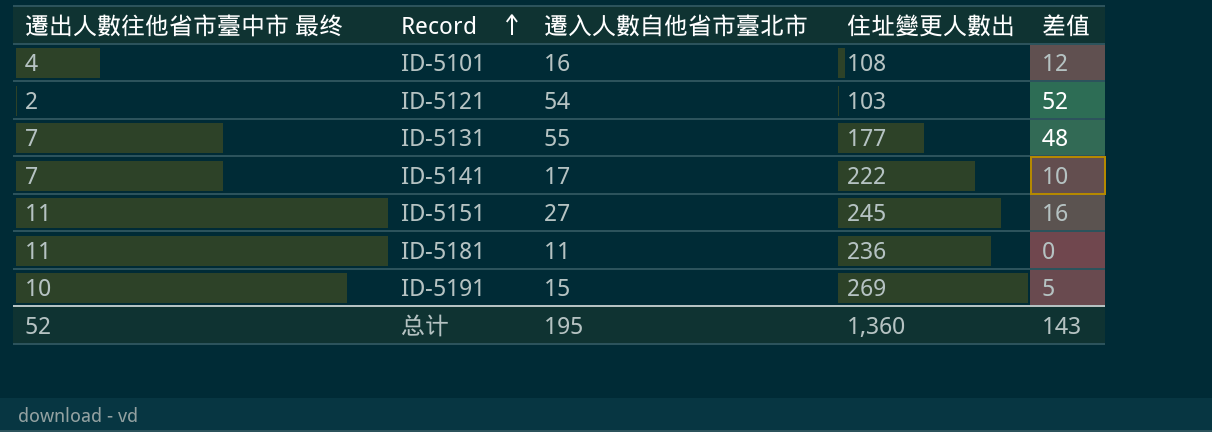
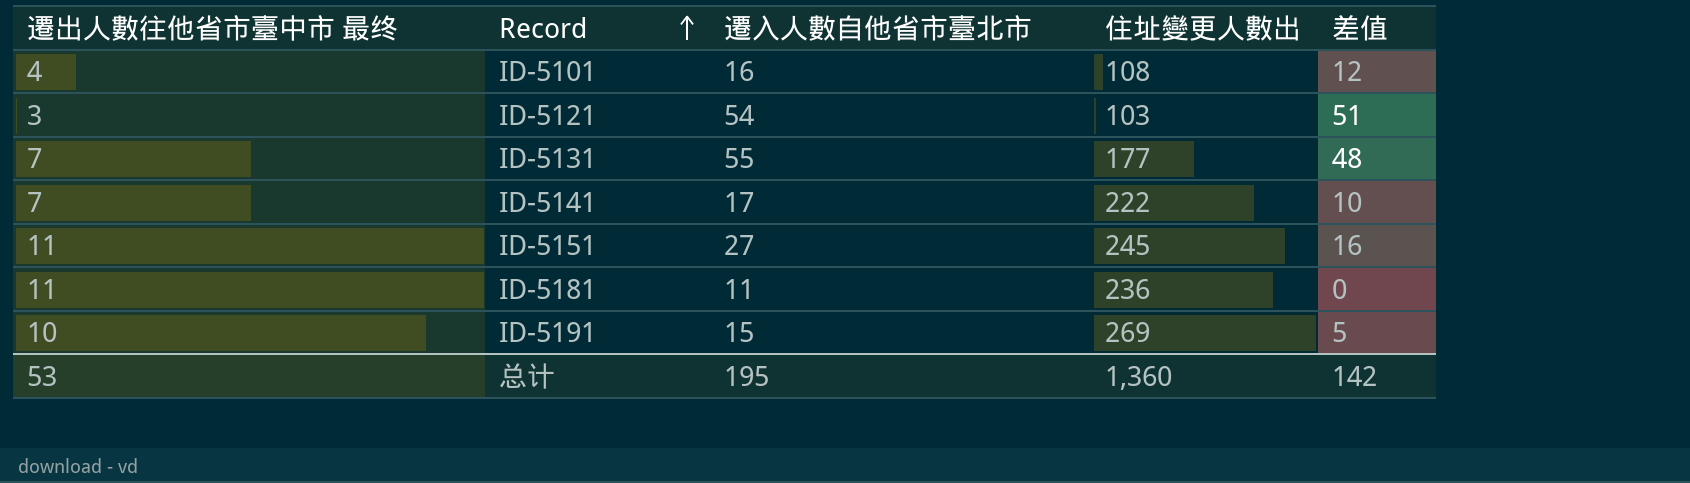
ID-5121 | 遷出人數往他省市臺中市 最终: 2 -> 3
ID-5121 | 差值: 52 -> 51
总计 | 遷出人數往他省市臺中市 最终: 52 -> 53
总计 | 差值: 143 -> 142

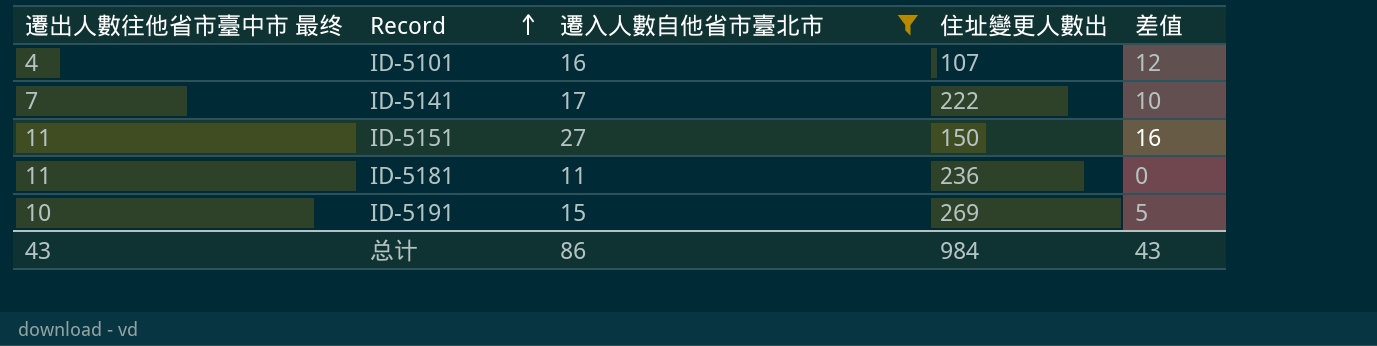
filter: none -> 遷入人數自他省市臺北市 <= 27
ID-5101 | 住址變更人數出: 108 -> 107
ID-5151 | 住址變更人數出: 245 -> 150
总计 | 遷出人數往他省市臺中市 最终: 53 -> 43
总计 | 遷入人數自他省市臺北市: 195 -> 86
总计 | 住址變更人數出: 1,360 -> 984
总计 | 差值: 142 -> 43

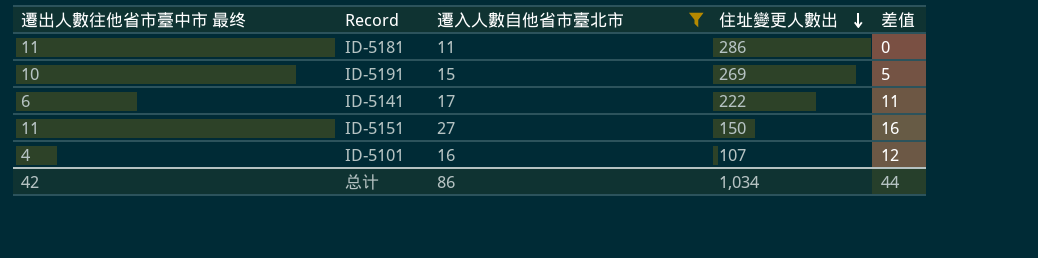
row order: Record ascending -> 住址變更人數出 descending
ID-5181 | 住址變更人數出: 236 -> 286
ID-5141 | 遷出人數往他省市臺中市 最终: 7 -> 6
ID-5141 | 差值: 10 -> 11
总计 | 遷出人數往他省市臺中市 最终: 43 -> 42
总计 | 住址變更人數出: 984 -> 1,034
总计 | 差值: 43 -> 44

